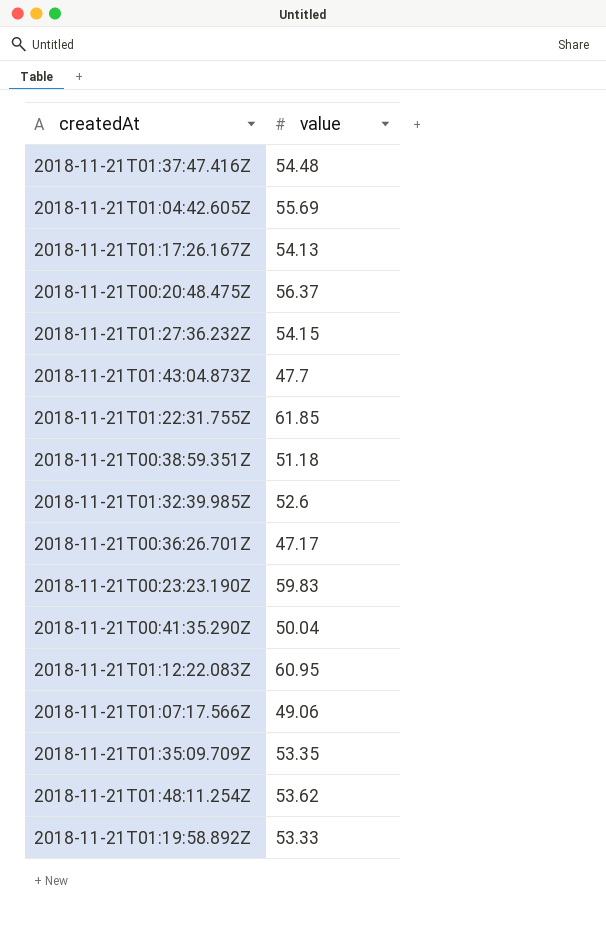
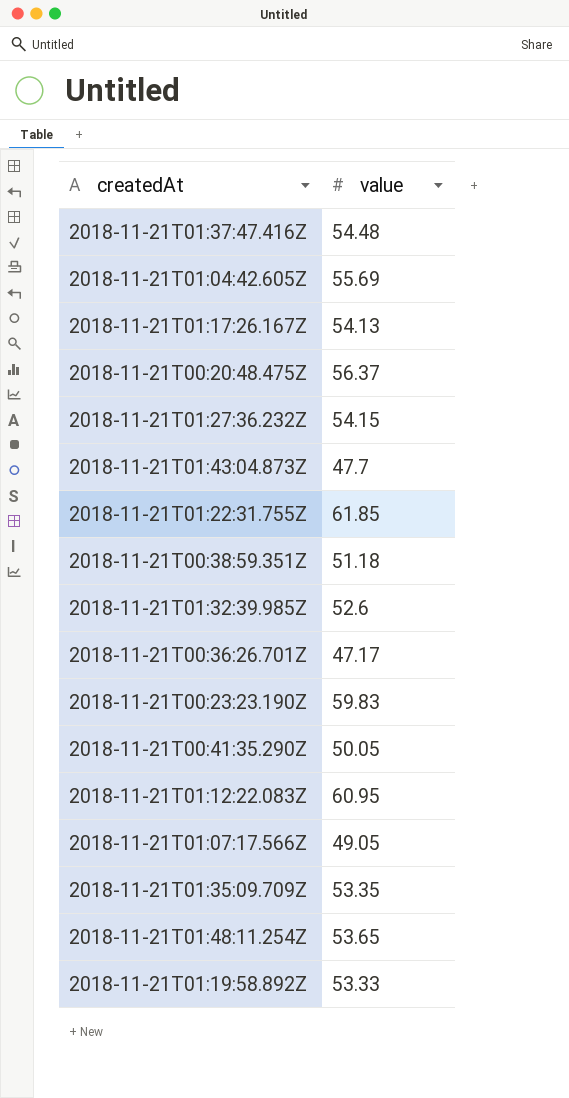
2018-11-21T00:41:35.290Z | value: 50.04 -> 50.05
2018-11-21T01:07:17.566Z | value: 49.06 -> 49.05
2018-11-21T01:48:11.254Z | value: 53.62 -> 53.65

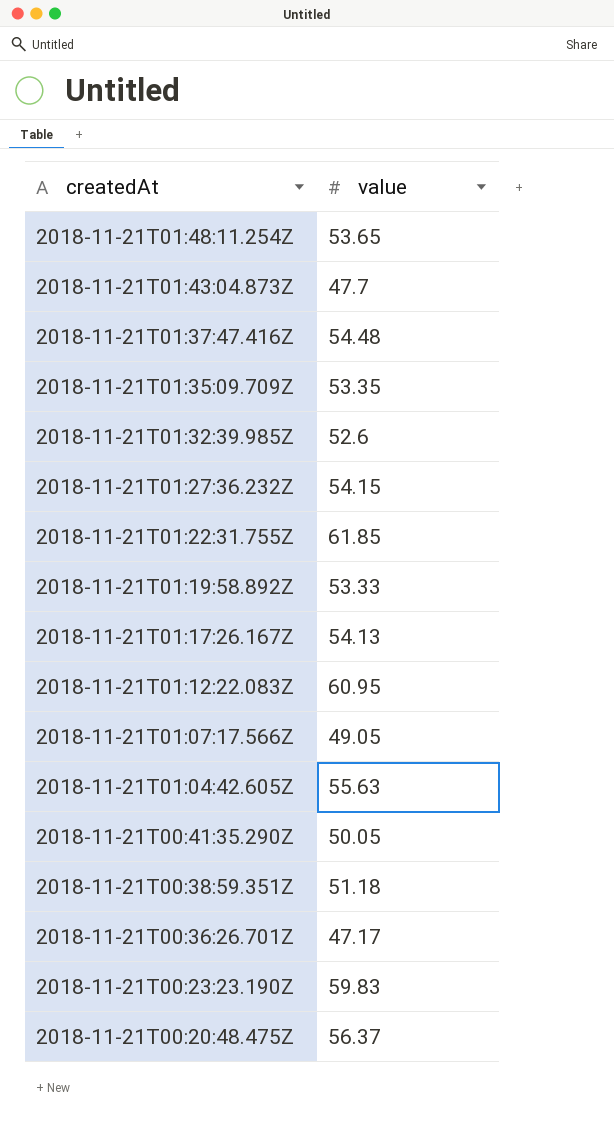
row order: none -> createdAt descending
2018-11-21T01:04:42.605Z | value: 55.69 -> 55.63

